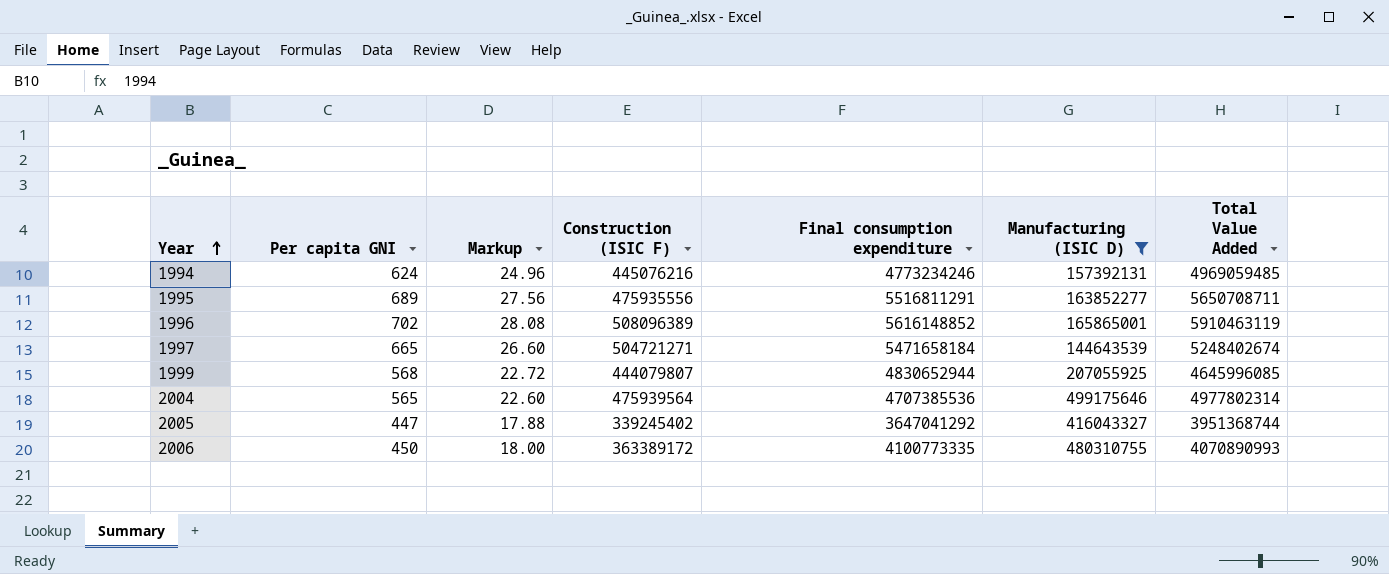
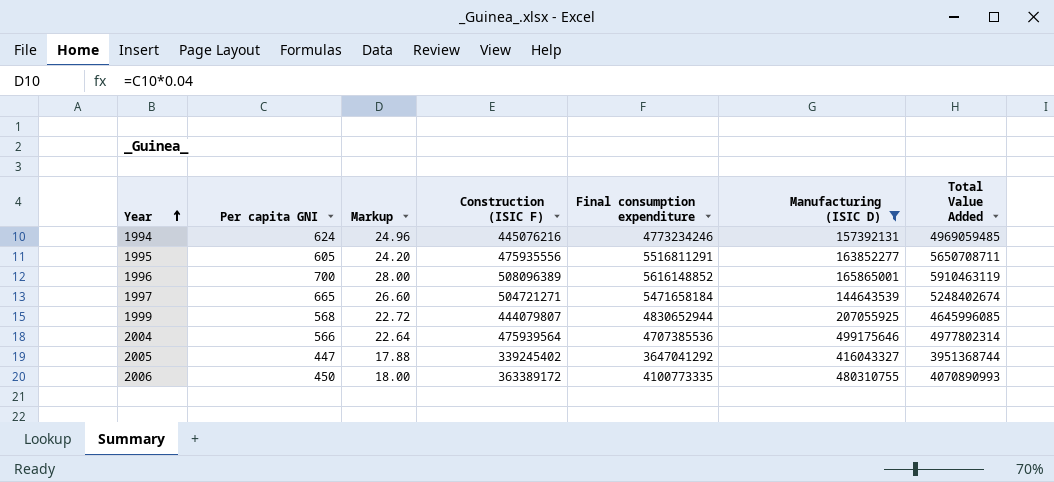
1995 | Per capita GNI: 689 -> 605
1995 | Markup: 27.56 -> 24.20
1996 | Per capita GNI: 702 -> 700
1996 | Markup: 28.08 -> 28.00
2004 | Per capita GNI: 565 -> 566
2004 | Markup: 22.60 -> 22.64

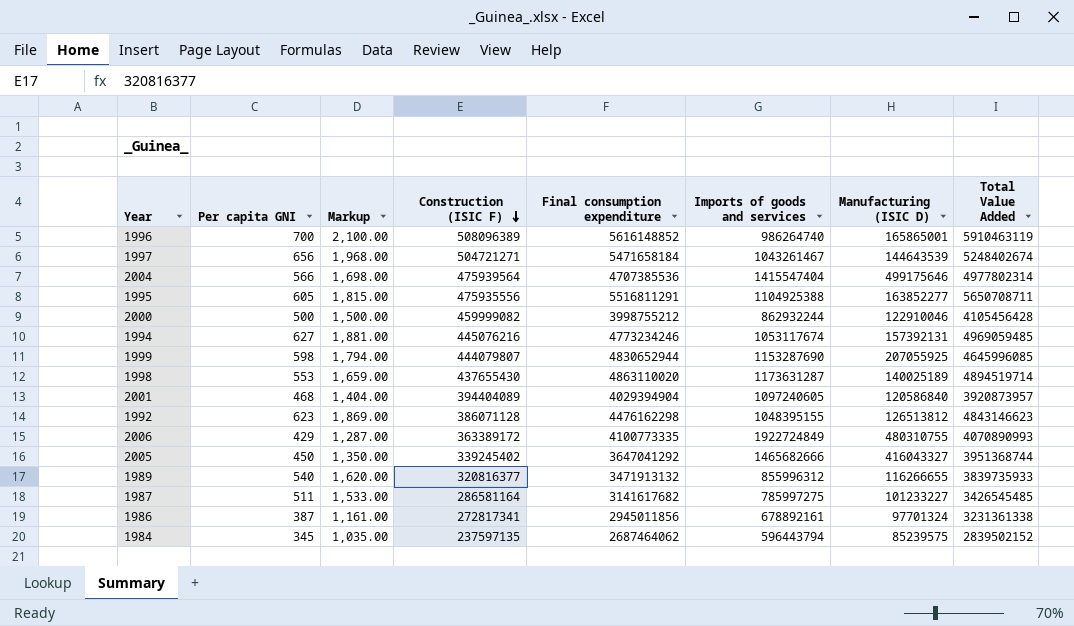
filter: Manufacturing (ISIC D) >= 144643539 -> none
row order: Year ascending -> Construction (ISIC F) descending
column Markup | formula: [Per capita GNI] * 0.04 -> [Per capita GNI] * 3
column Imports of goods and services | position: none -> 6
1997 | Per capita GNI: 665 -> 656
1994 | Per capita GNI: 624 -> 627
1999 | Per capita GNI: 568 -> 598
2006 | Per capita GNI: 450 -> 429
2005 | Per capita GNI: 447 -> 450

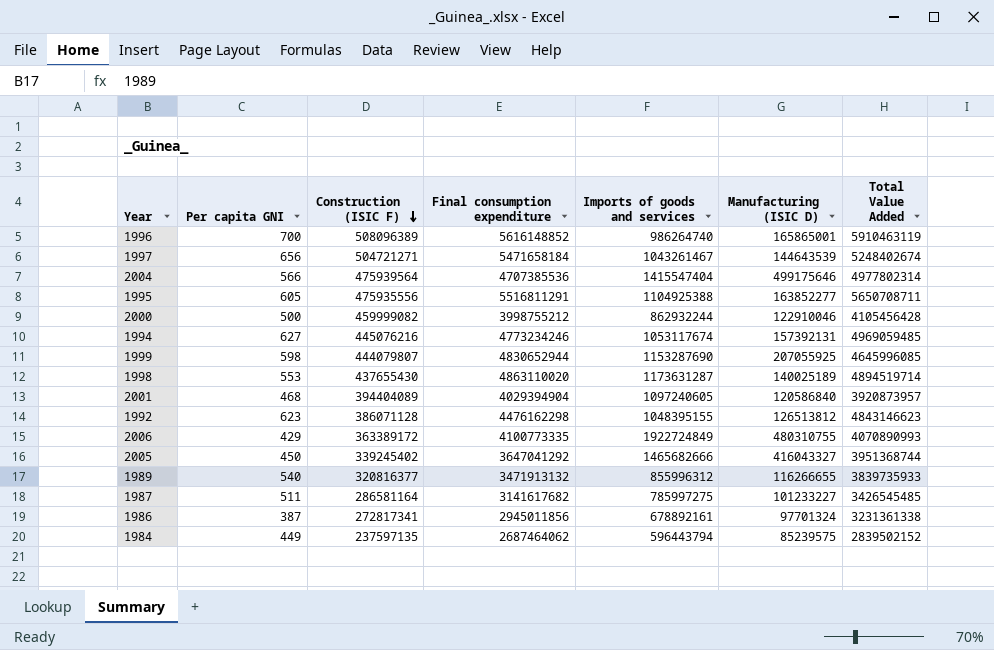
column Markup | formula: [Per capita GNI] * 3 -> none
1984 | Per capita GNI: 345 -> 449

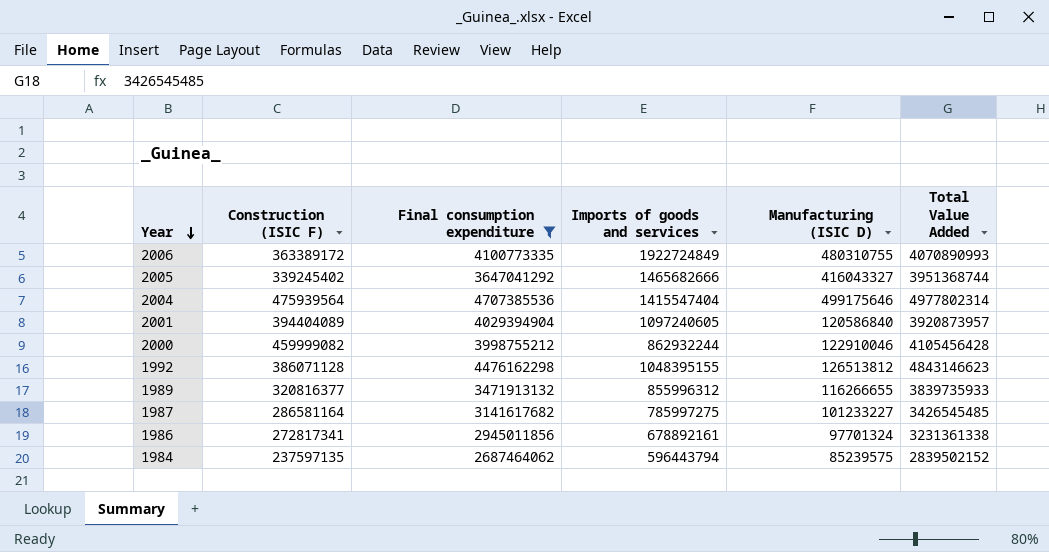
filter: none -> Final consumption expenditure <= 4707385536
row order: Construction (ISIC F) descending -> Year descending
column Per capita GNI | position: 2 -> none

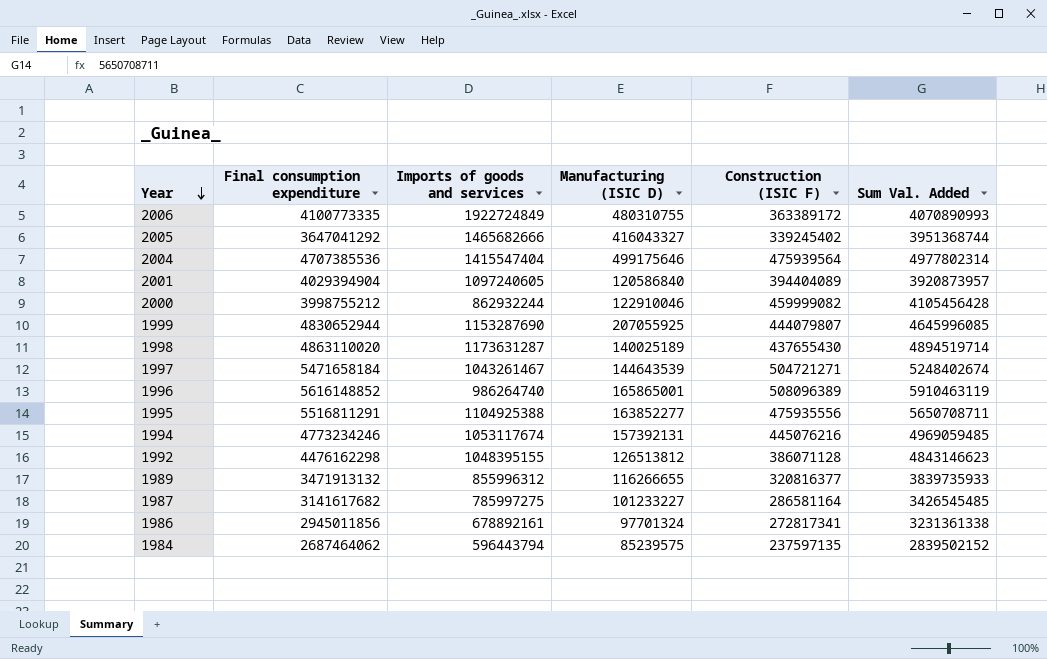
filter: Final consumption expenditure <= 4707385536 -> none
column Construction (ISIC F) | position: 2 -> 5
column name: Total Value Added -> Sum Val. Added

